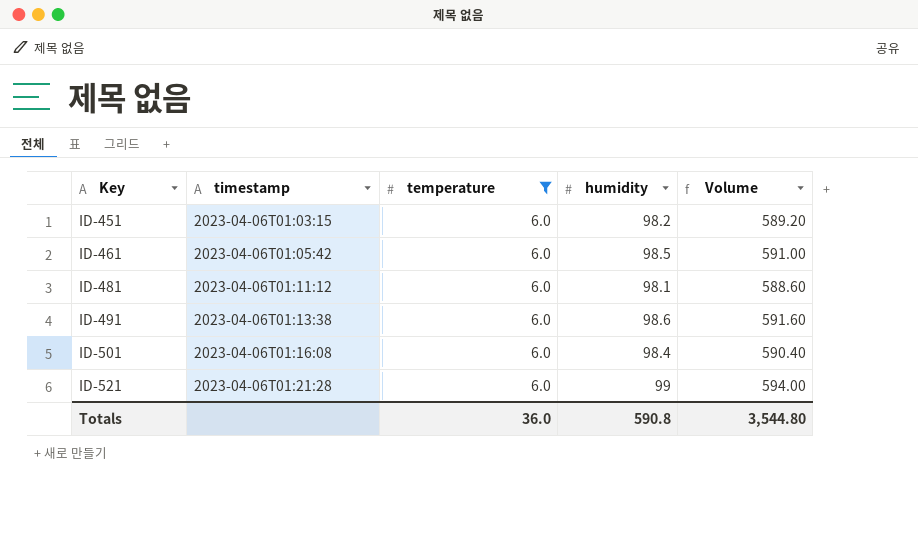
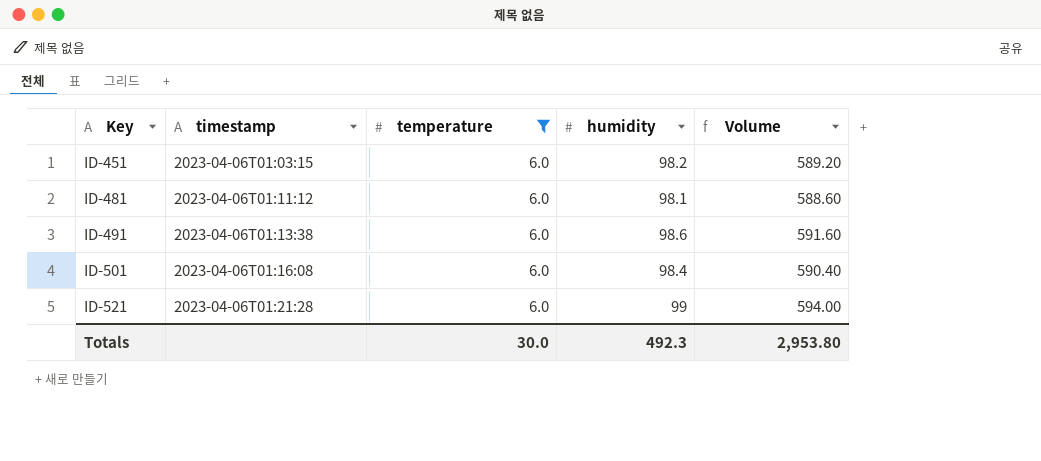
row ID-461: 2023-04-06T01:05:42 | 6.0 | 98.5 | 591.00 -> none
Totals | temperature: 36.0 -> 30.0
Totals | humidity: 590.8 -> 492.3
Totals | Volume: 3,544.80 -> 2,953.80

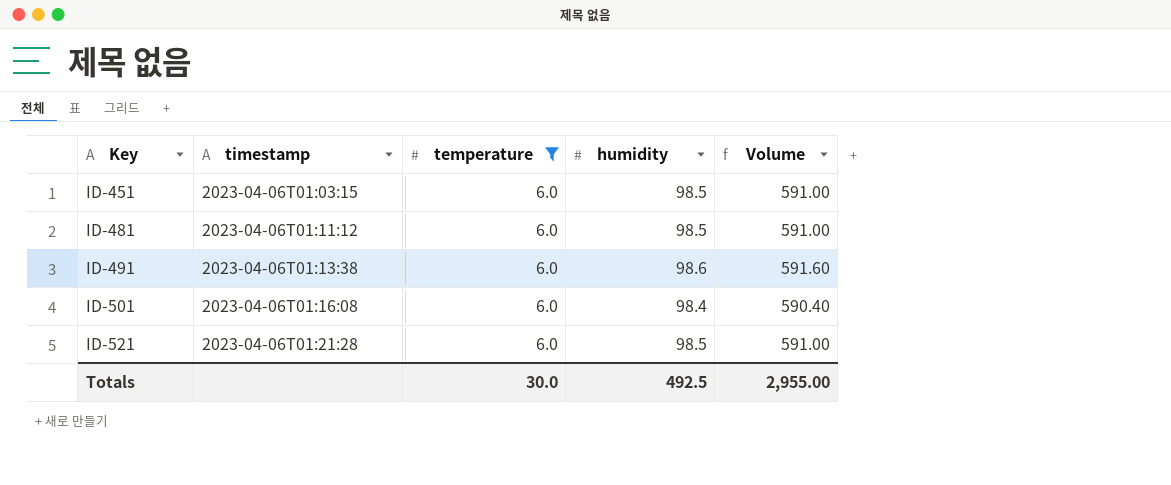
ID-451 | humidity: 98.2 -> 98.5
ID-451 | Volume: 589.20 -> 591.00
ID-481 | humidity: 98.1 -> 98.5
ID-481 | Volume: 588.60 -> 591.00
ID-521 | humidity: 99 -> 98.5
ID-521 | Volume: 594.00 -> 591.00
Totals | humidity: 492.3 -> 492.5
Totals | Volume: 2,953.80 -> 2,955.00

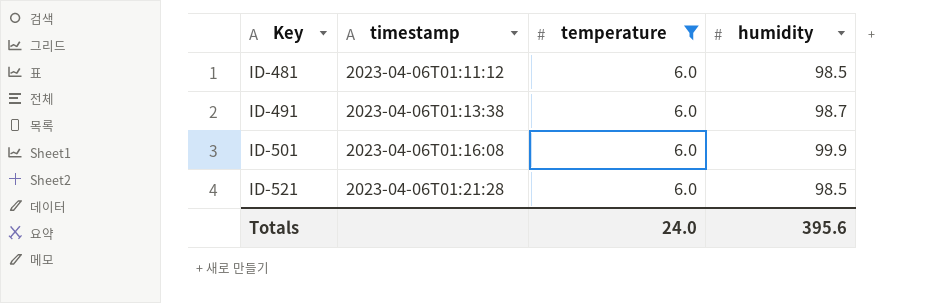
column Volume | formula: [temperature] * [humidity] -> none
row ID-451: 2023-04-06T01:03:15 | 6.0 | 98.5 | 591.00 -> none
ID-491 | humidity: 98.6 -> 98.7
ID-501 | humidity: 98.4 -> 99.9
Totals | temperature: 30.0 -> 24.0
Totals | humidity: 492.5 -> 395.6

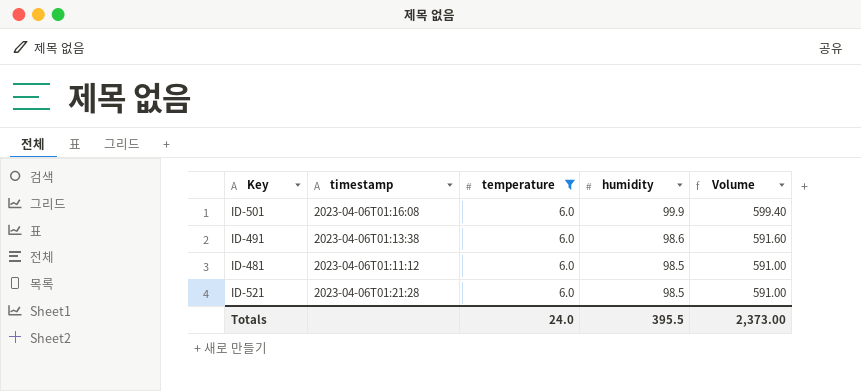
row order: Key ascending -> humidity descending
column Volume | formula: none -> [temperature] * [humidity]
ID-491 | humidity: 98.7 -> 98.6
Totals | humidity: 395.6 -> 395.5

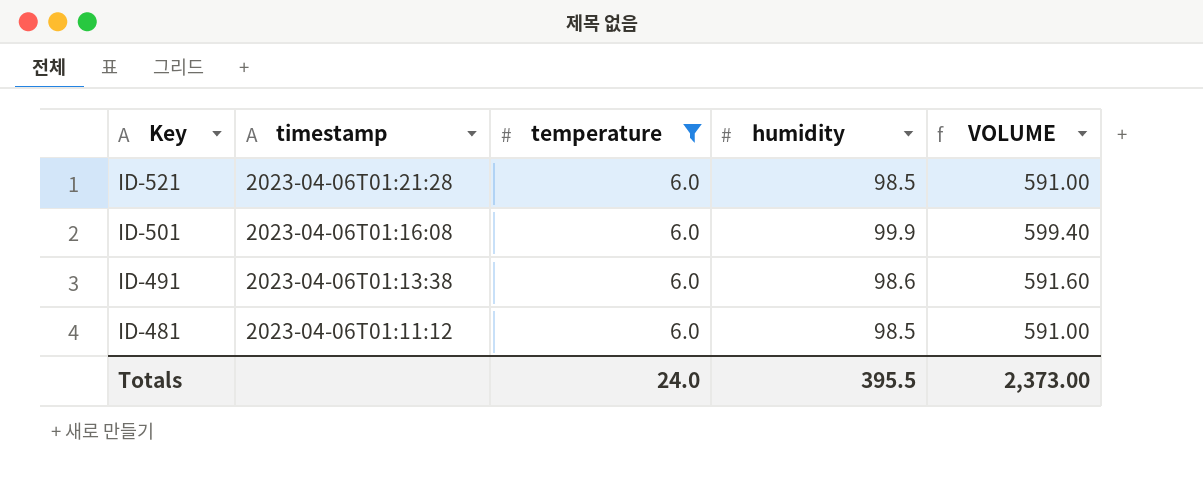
row order: humidity descending -> Key descending
column name: Volume -> VOLUME

